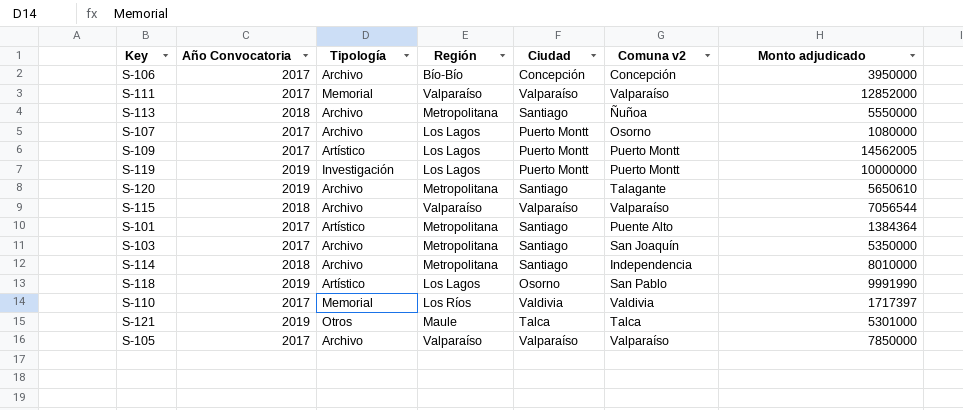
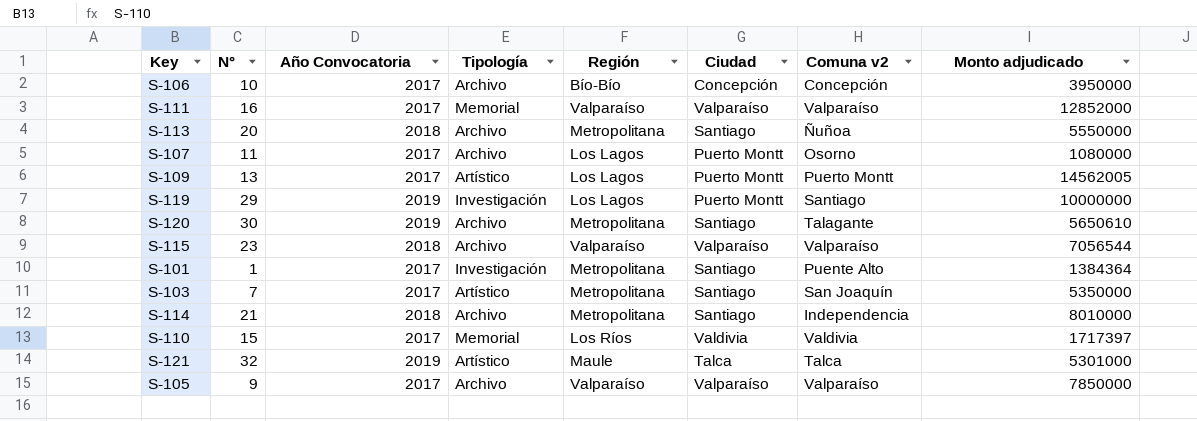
column N° | position: none -> 2
row S-118: 2019 | Artístico | Los Lagos | Osorno | San Pablo | 9991990 -> none
S-119 | Comuna v2: Puerto Montt -> Santiago
S-101 | Tipología: Artístico -> Investigación
S-103 | Tipología: Archivo -> Artístico
S-121 | Tipología: Otros -> Artístico

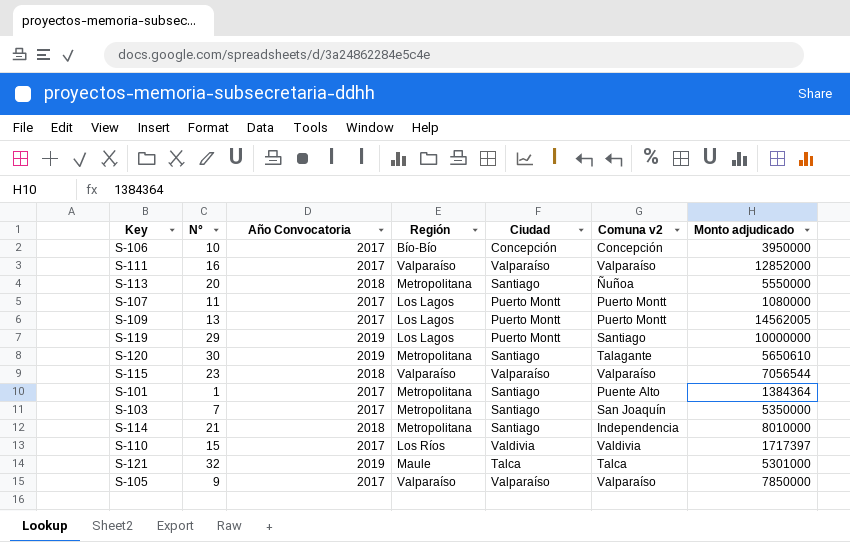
column Tipología | position: 4 -> none
S-107 | Comuna v2: Osorno -> Puerto Montt

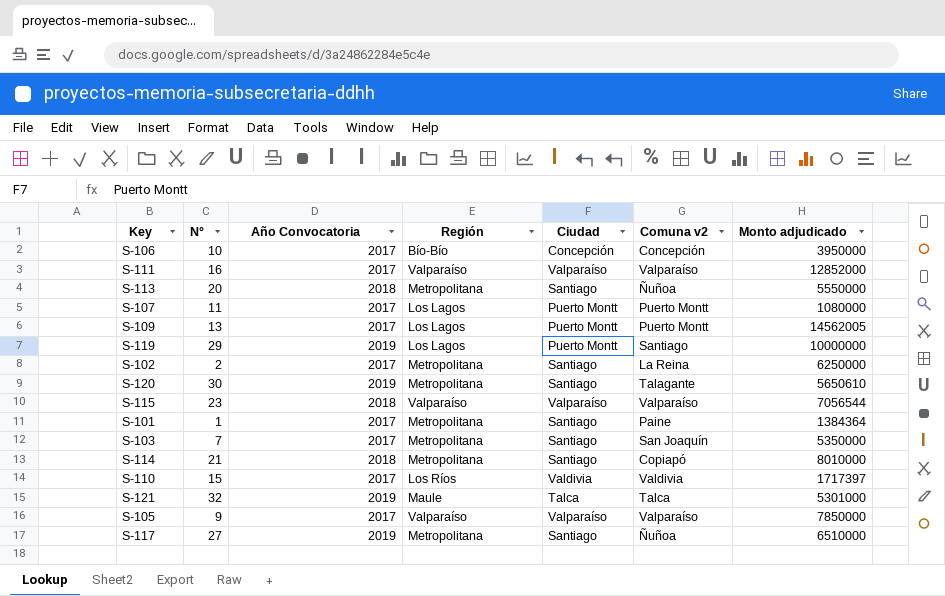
row S-102: none -> 2 | 2017 | Metropolitana | Santiago | La Reina | 6250000
S-101 | Comuna v2: Puente Alto -> Paine
S-114 | Comuna v2: Independencia -> Copiapó
row S-117: none -> 27 | 2019 | Metropolitana | Santiago | Ñuñoa | 6510000

